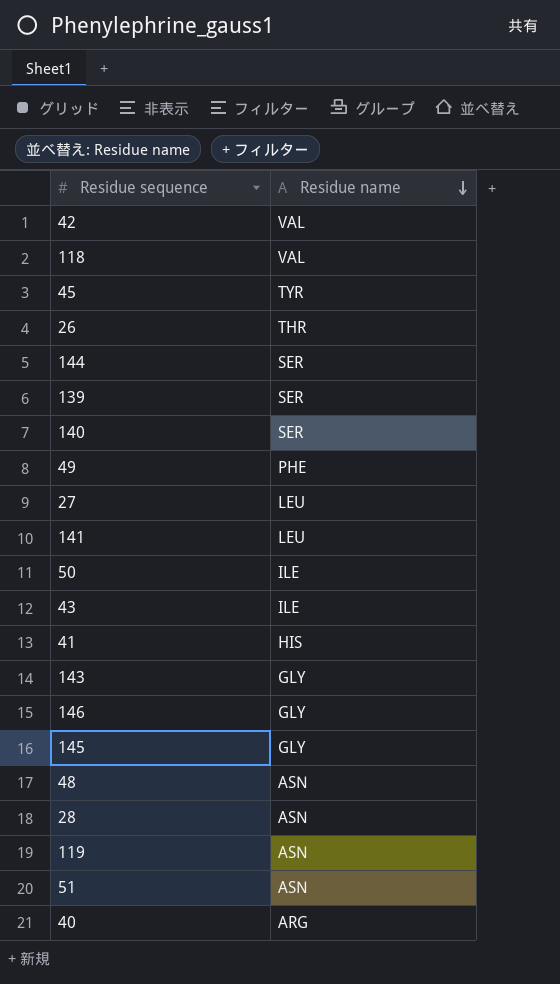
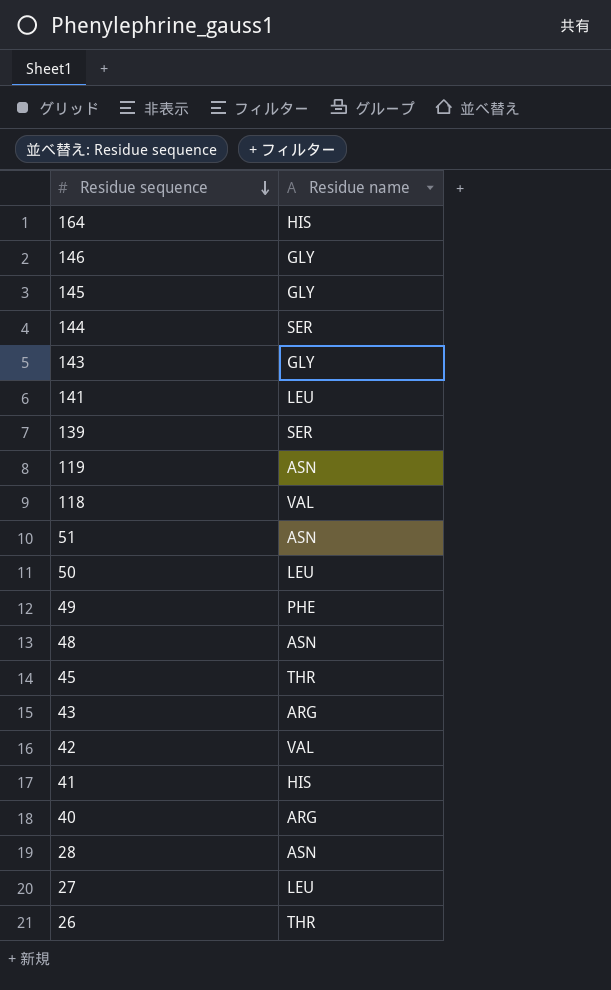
row order: Residue name descending -> Residue sequence descending
row 140: SER -> none
row 164: none -> HIS
50 | Residue name: ILE -> LEU
45 | Residue name: TYR -> THR
43 | Residue name: ILE -> ARG

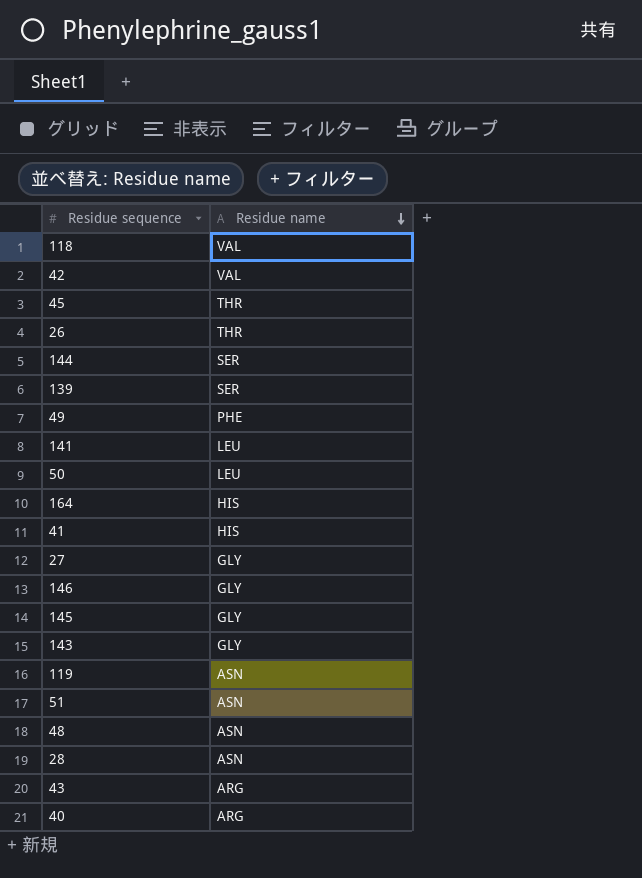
row order: Residue sequence descending -> Residue name descending
27 | Residue name: LEU -> GLY

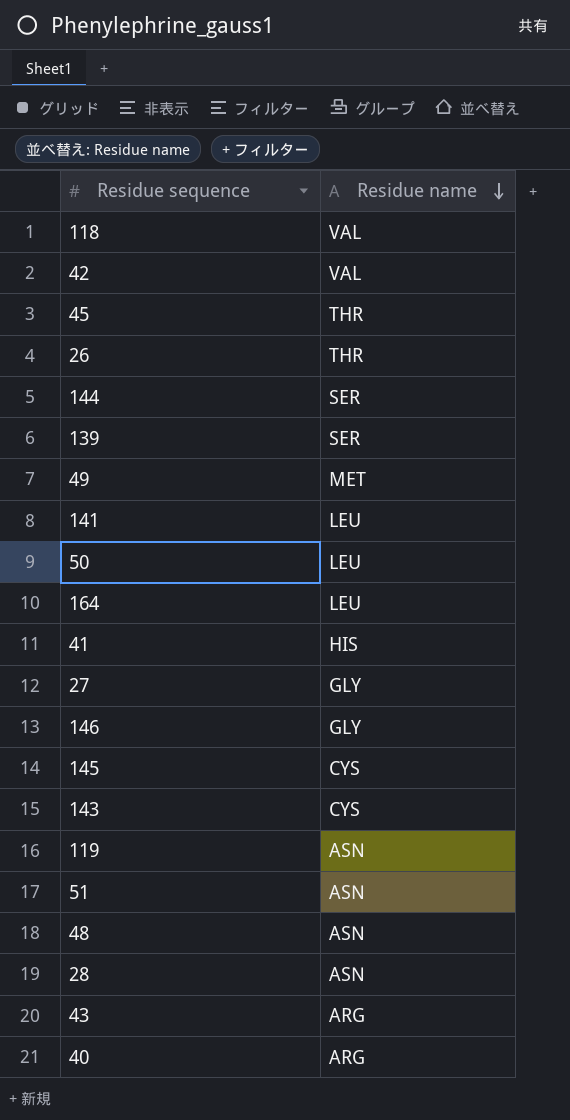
49 | Residue name: PHE -> MET
164 | Residue name: HIS -> LEU
145 | Residue name: GLY -> CYS
143 | Residue name: GLY -> CYS

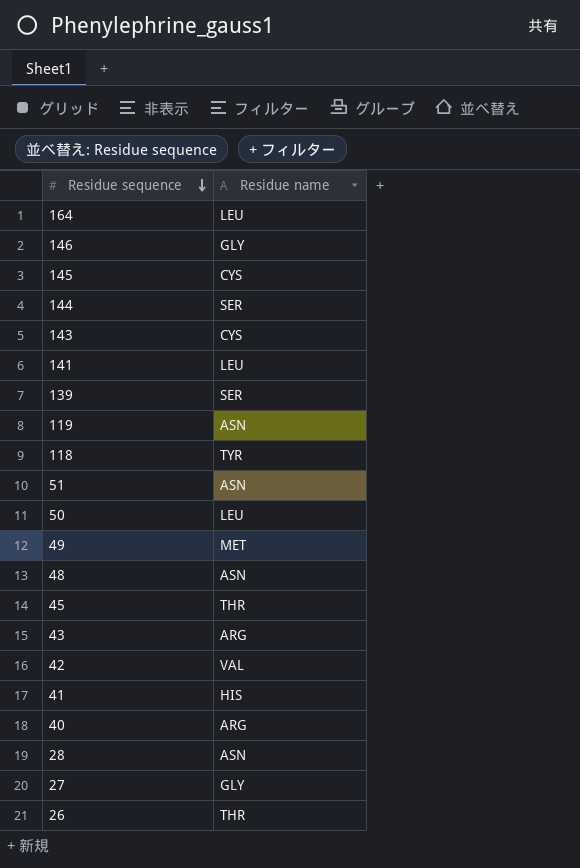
row order: Residue name descending -> Residue sequence descending
118 | Residue name: VAL -> TYR

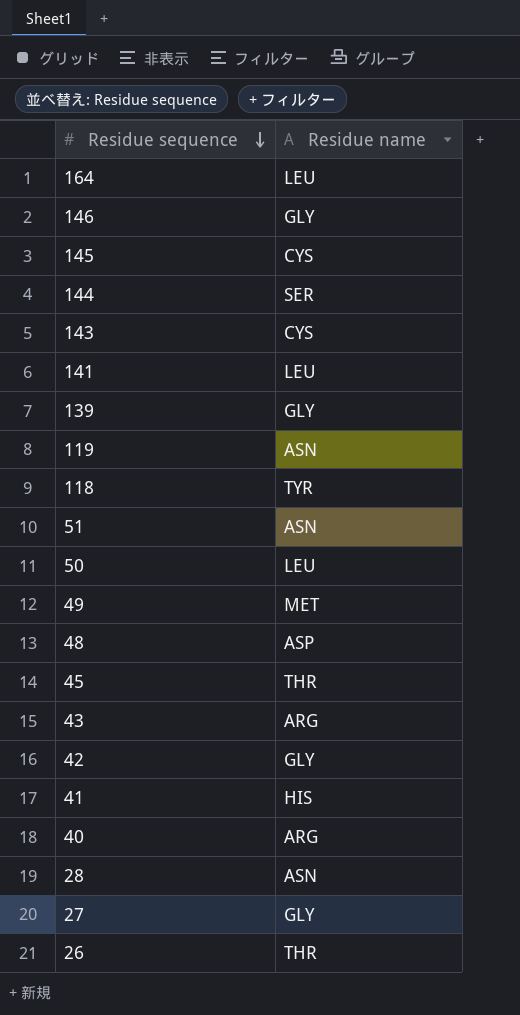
139 | Residue name: SER -> GLY
48 | Residue name: ASN -> ASP
42 | Residue name: VAL -> GLY

